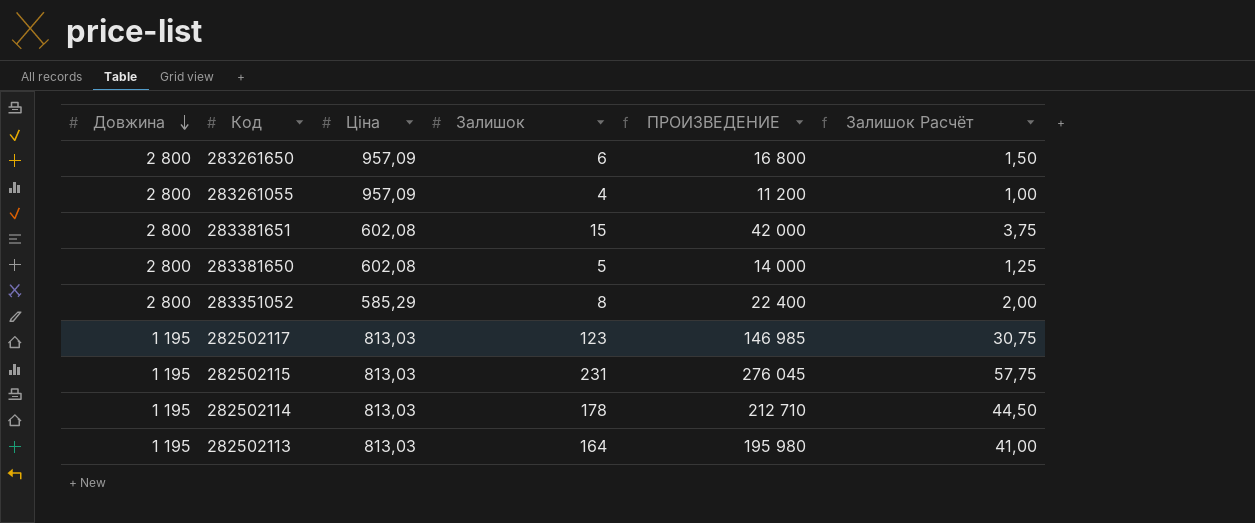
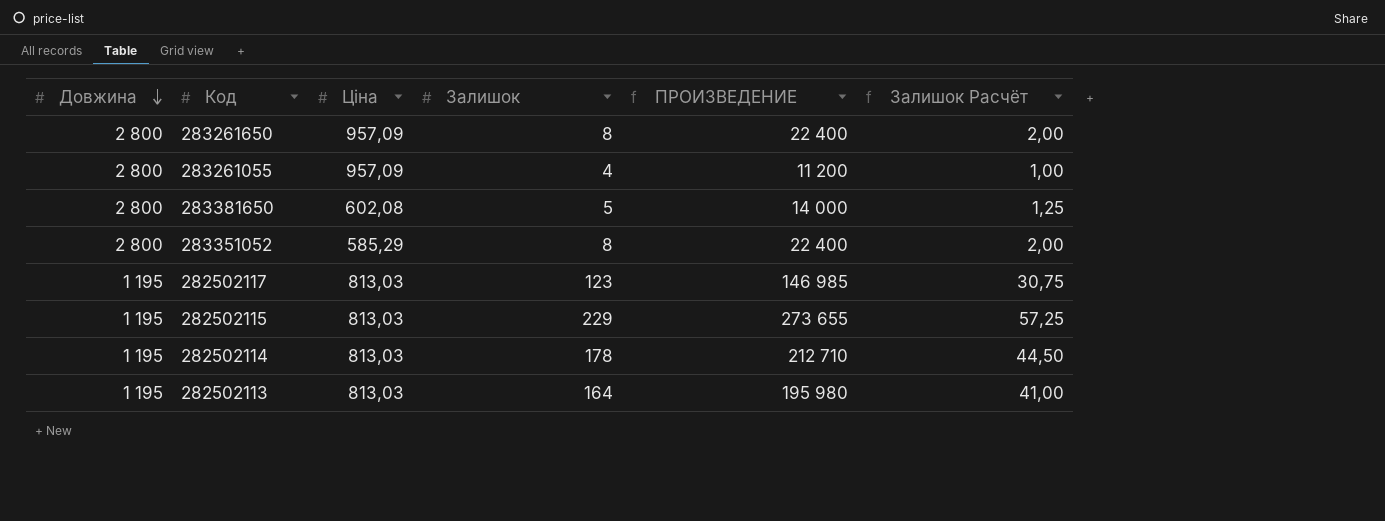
row 283381651: 2 800 | 602,08 | 15 | 42 000 | 3,75 -> none
283261650 | Залишок: 6 -> 8
283261650 | ПРОИЗВЕДЕНИЕ: 16 800 -> 22 400
283261650 | Залишок Расчёт: 1,50 -> 2,00
282502115 | Залишок: 231 -> 229
282502115 | ПРОИЗВЕДЕНИЕ: 276 045 -> 273 655
282502115 | Залишок Расчёт: 57,75 -> 57,25

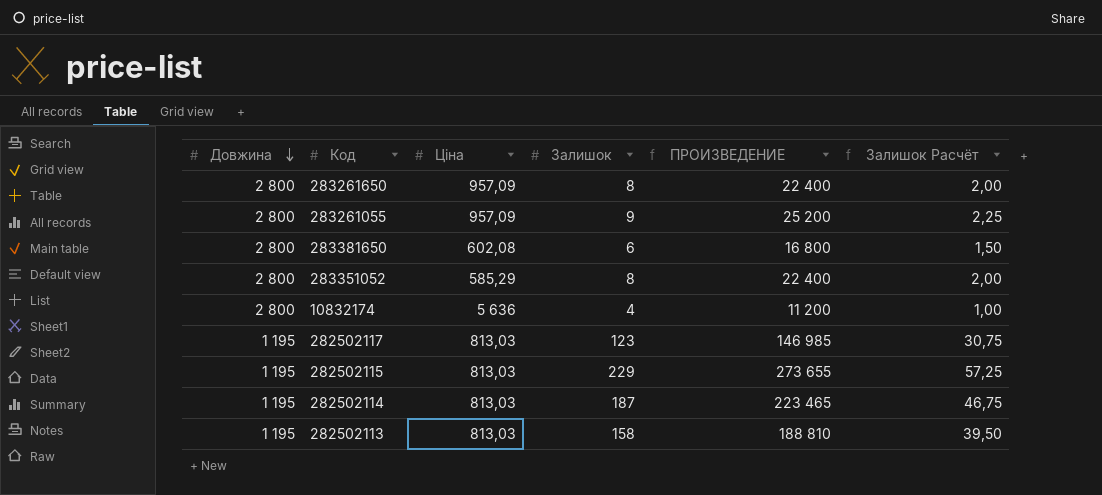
283261055 | Залишок: 4 -> 9
283261055 | ПРОИЗВЕДЕНИЕ: 11 200 -> 25 200
283261055 | Залишок Расчёт: 1,00 -> 2,25
283381650 | Залишок: 5 -> 6
283381650 | ПРОИЗВЕДЕНИЕ: 14 000 -> 16 800
283381650 | Залишок Расчёт: 1,25 -> 1,50
row 10832174: none -> 2 800 | 5 636 | 4 | 11 200 | 1,00
282502114 | Залишок: 178 -> 187
282502114 | ПРОИЗВЕДЕНИЕ: 212 710 -> 223 465
282502114 | Залишок Расчёт: 44,50 -> 46,75
282502113 | Залишок: 164 -> 158
282502113 | ПРОИЗВЕДЕНИЕ: 195 980 -> 188 810
282502113 | Залишок Расчёт: 41,00 -> 39,50

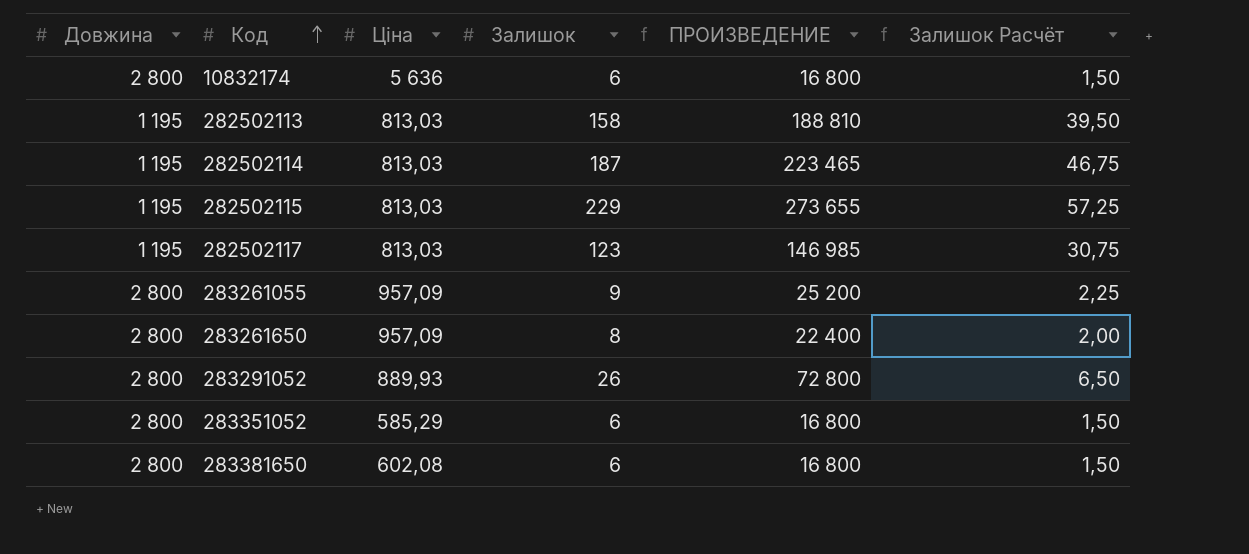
row order: Довжина descending -> Код ascending
10832174 | Залишок: 4 -> 6
10832174 | ПРОИЗВЕДЕНИЕ: 11 200 -> 16 800
10832174 | Залишок Расчёт: 1,00 -> 1,50
row 283291052: none -> 2 800 | 889,93 | 26 | 72 800 | 6,50
283351052 | Залишок: 8 -> 6
283351052 | ПРОИЗВЕДЕНИЕ: 22 400 -> 16 800
283351052 | Залишок Расчёт: 2,00 -> 1,50

